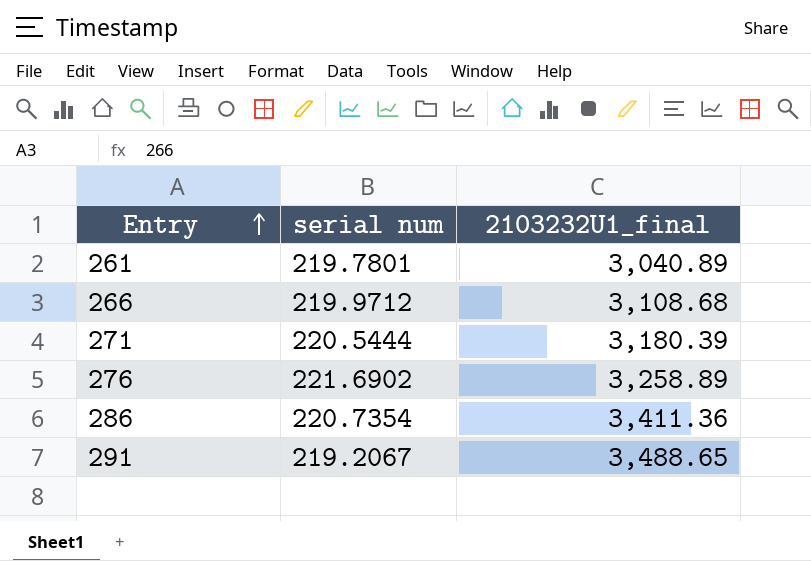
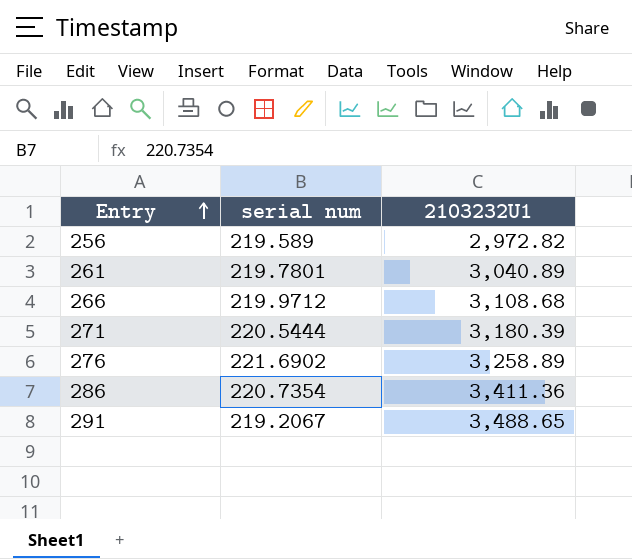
column name: 2103232U1_final -> 2103232U1
row 256: none -> 219.589 | 2,972.82

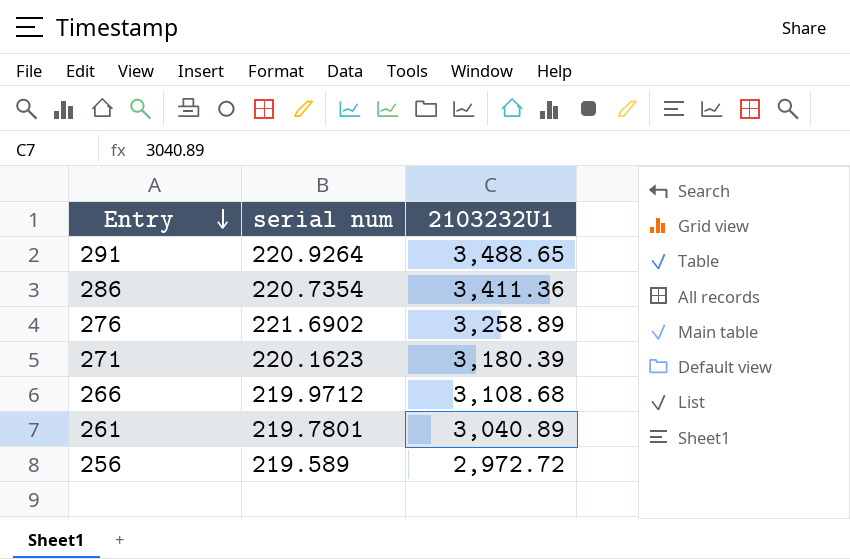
row order: Entry ascending -> Entry descending
291 | serial num: 219.2067 -> 220.9264
271 | serial num: 220.5444 -> 220.1623
256 | 2103232U1: 2,972.82 -> 2,972.72

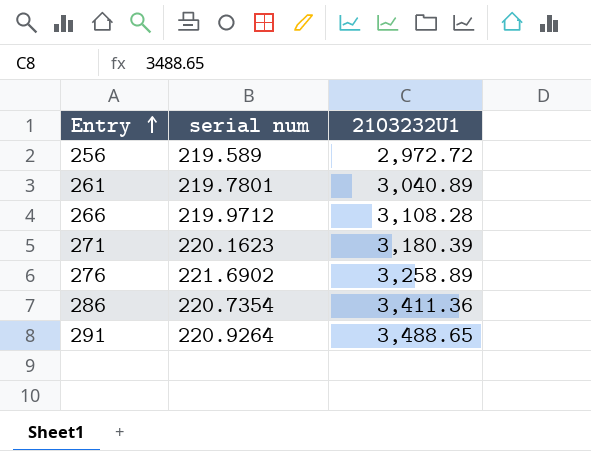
row order: Entry descending -> Entry ascending
266 | 2103232U1: 3,108.68 -> 3,108.28

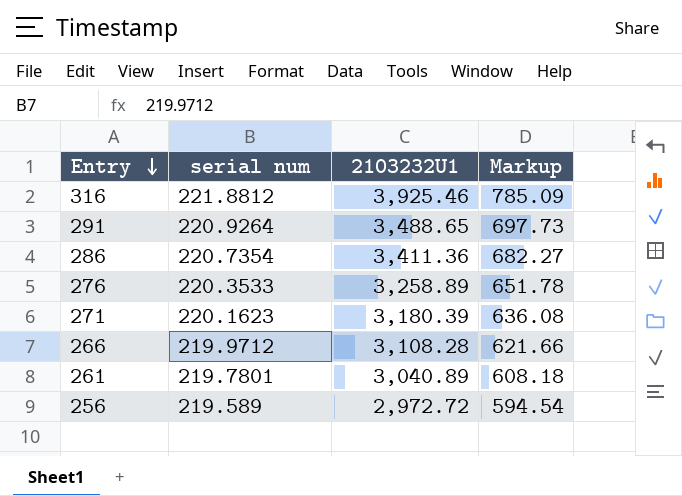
row order: Entry ascending -> Entry descending
column Markup | formula: none -> [2103232U1] * 0.2
row 316: none -> 221.8812 | 3,925.46 | 785.09
276 | serial num: 221.6902 -> 220.3533

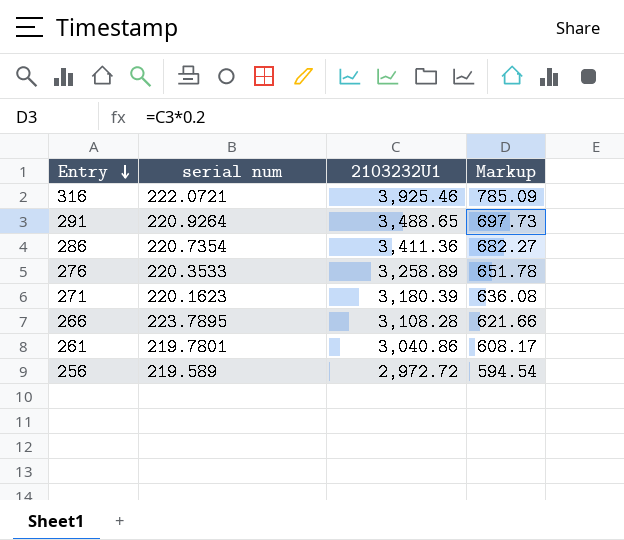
316 | serial num: 221.8812 -> 222.0721
266 | serial num: 219.9712 -> 223.7895
261 | 2103232U1: 3,040.89 -> 3,040.86
261 | Markup: 608.18 -> 608.17

